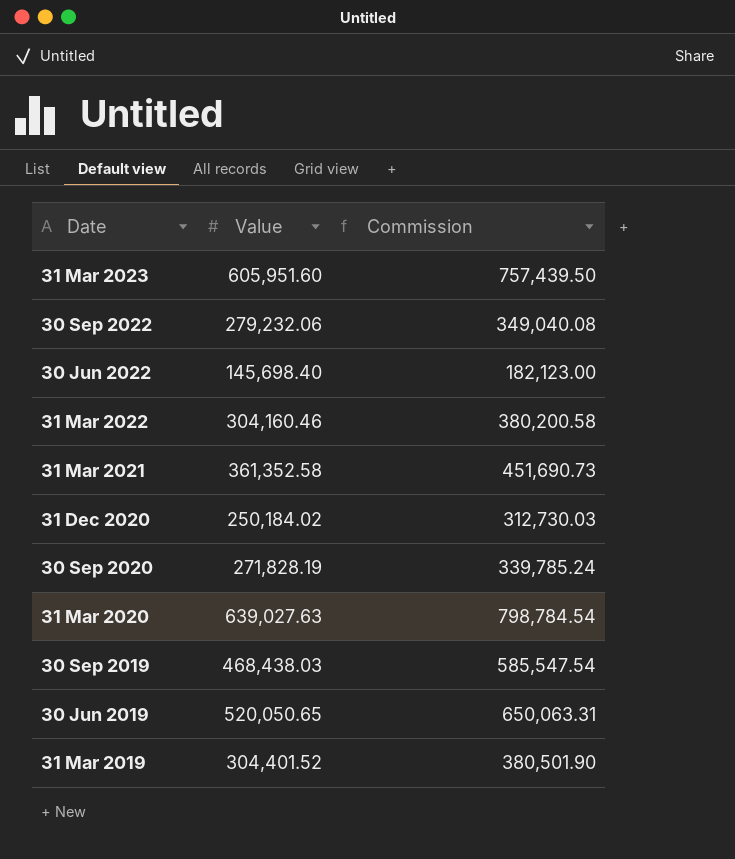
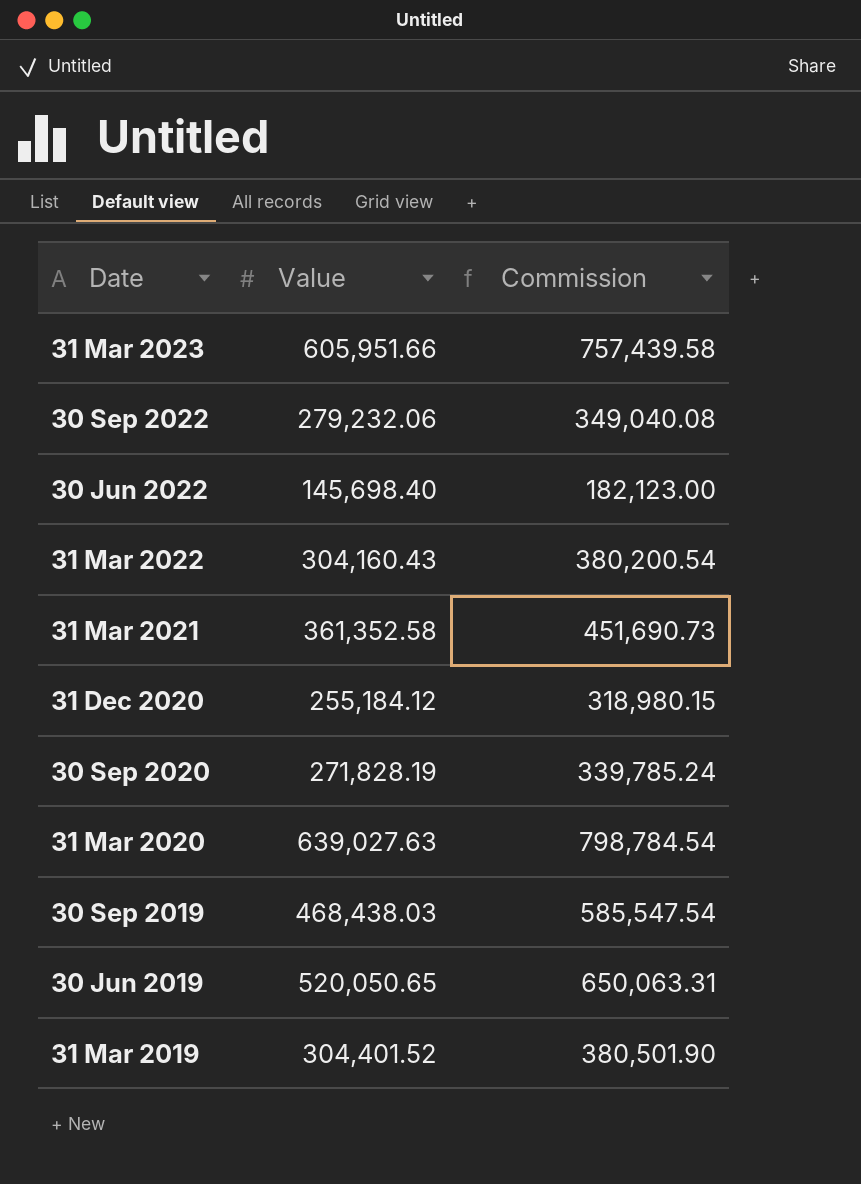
31 Mar 2023 | Value: 605,951.60 -> 605,951.66
31 Mar 2023 | Commission: 757,439.50 -> 757,439.58
31 Mar 2022 | Value: 304,160.46 -> 304,160.43
31 Mar 2022 | Commission: 380,200.58 -> 380,200.54
31 Dec 2020 | Value: 250,184.02 -> 255,184.12
31 Dec 2020 | Commission: 312,730.03 -> 318,980.15

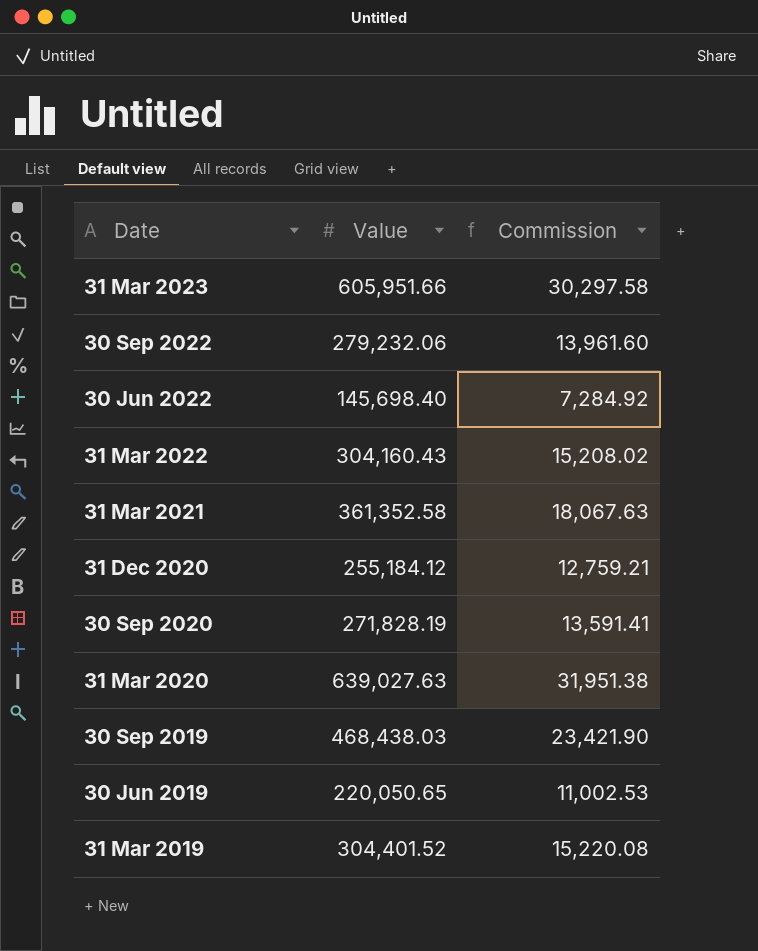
column Commission | formula: [Value] * 1.25 -> [Value] * 0.05
30 Jun 2019 | Value: 520,050.65 -> 220,050.65

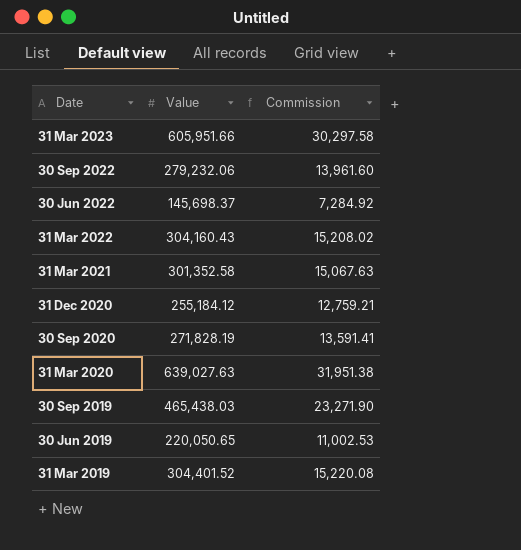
30 Jun 2022 | Value: 145,698.40 -> 145,698.37
31 Mar 2021 | Value: 361,352.58 -> 301,352.58
31 Mar 2021 | Commission: 18,067.63 -> 15,067.63
30 Sep 2019 | Value: 468,438.03 -> 465,438.03
30 Sep 2019 | Commission: 23,421.90 -> 23,271.90

